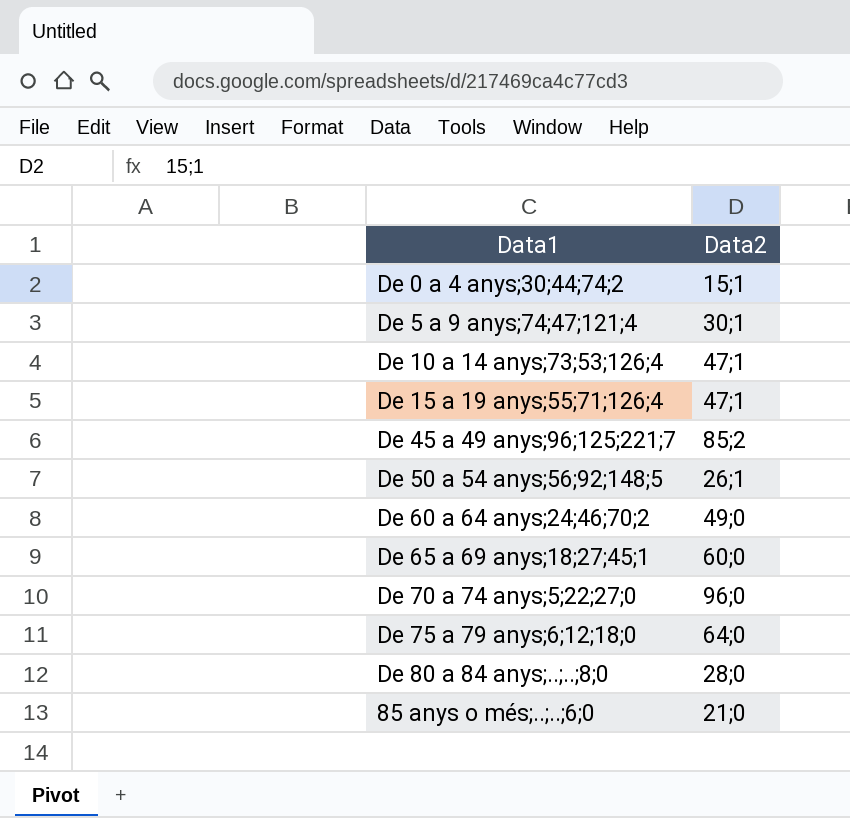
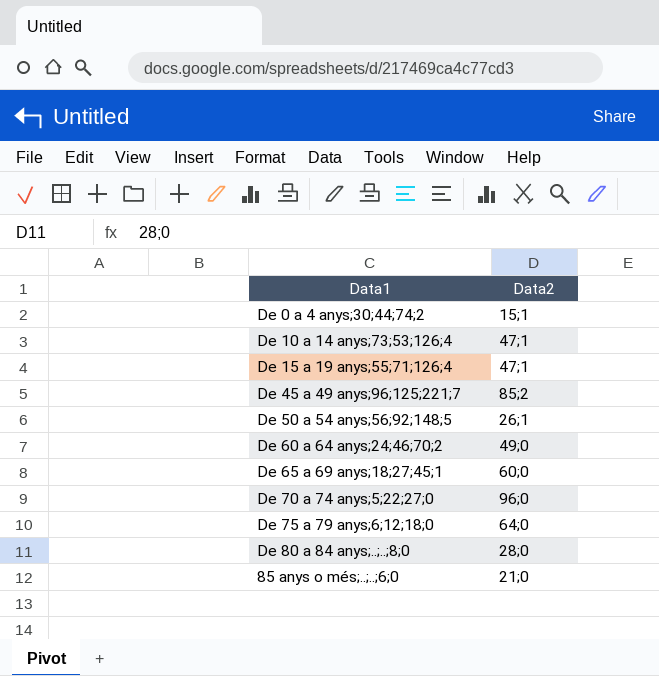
row De 5 a 9 anys;74;47;121;4: 30;1 -> none

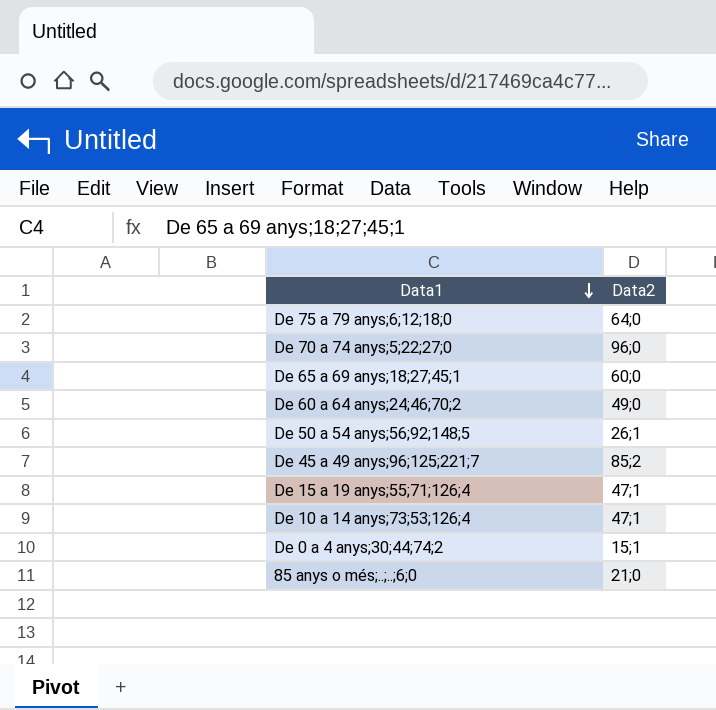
row order: none -> Data1 descending
row De 80 a 84 anys;..;..;8;0: 28;0 -> none

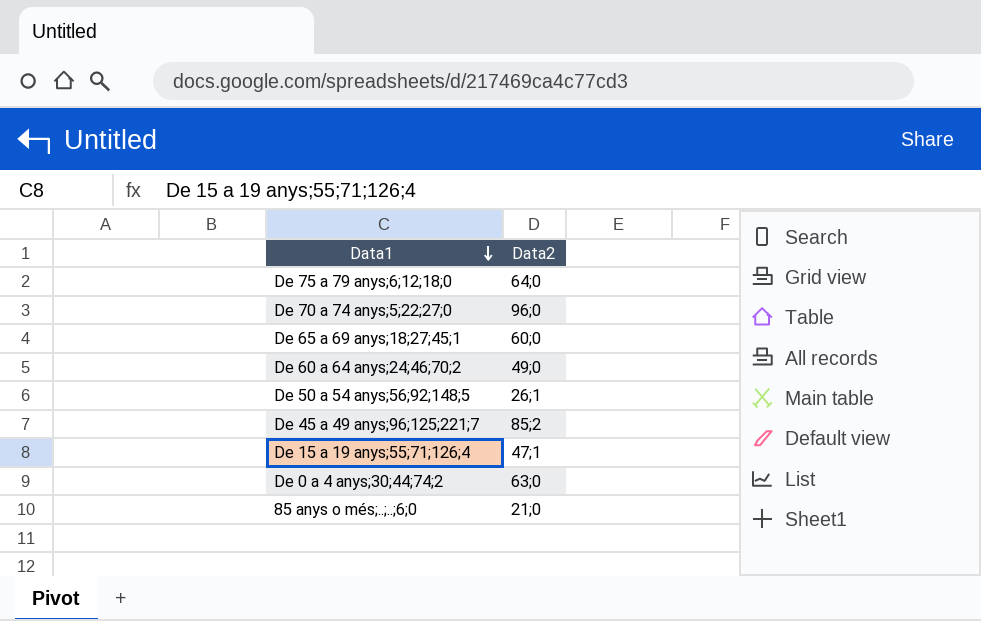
row De 10 a 14 anys;73;53;126;4: 47;1 -> none
De 0 a 4 anys;30;44;74;2 | Data2: 15;1 -> 63;0

